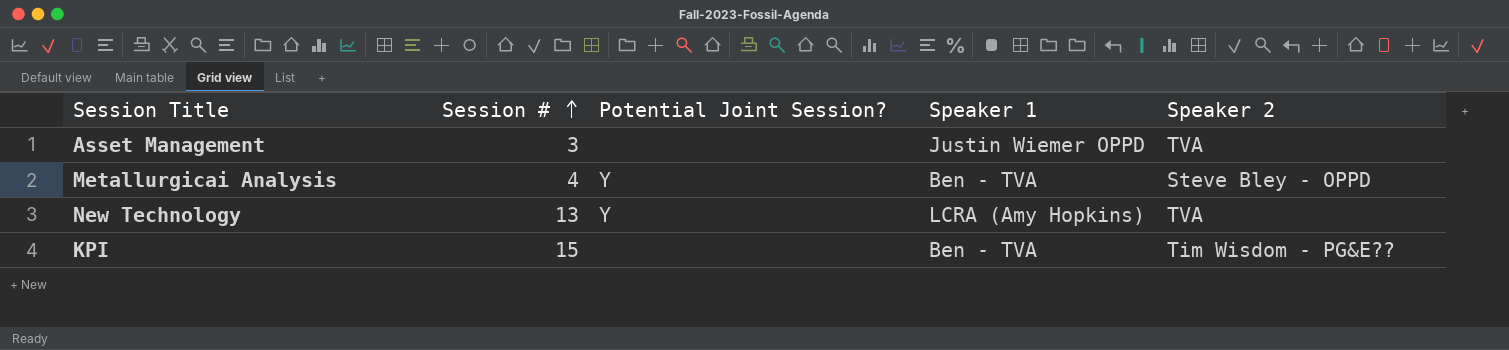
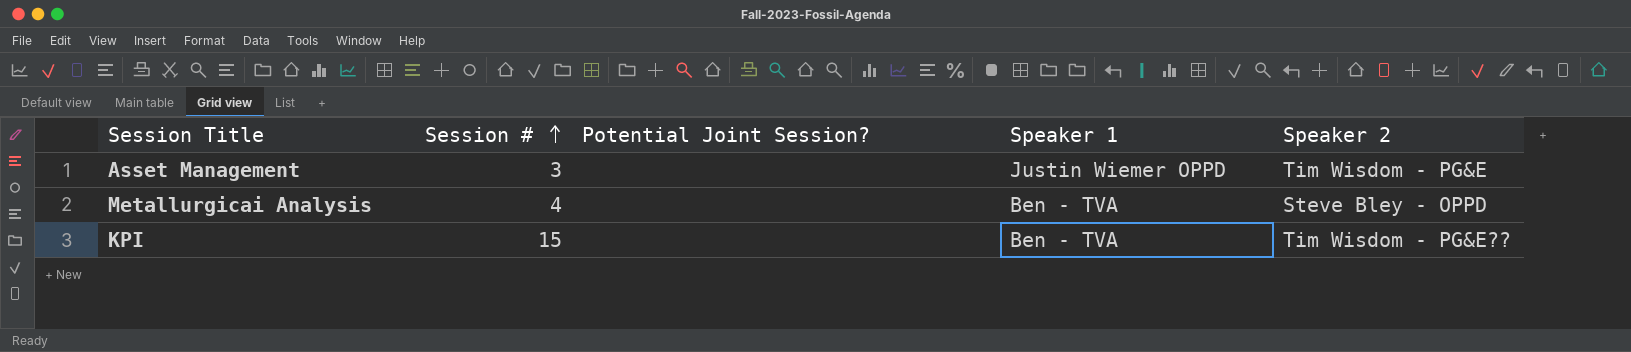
row New Technology: 13 | Y | LCRA (Amy Hopkins) | TVA -> none
Asset Management | Speaker 2: TVA -> Tim Wisdom - PG&E
Metallurgicai Analysis | Potential Joint Session?: Y -> none

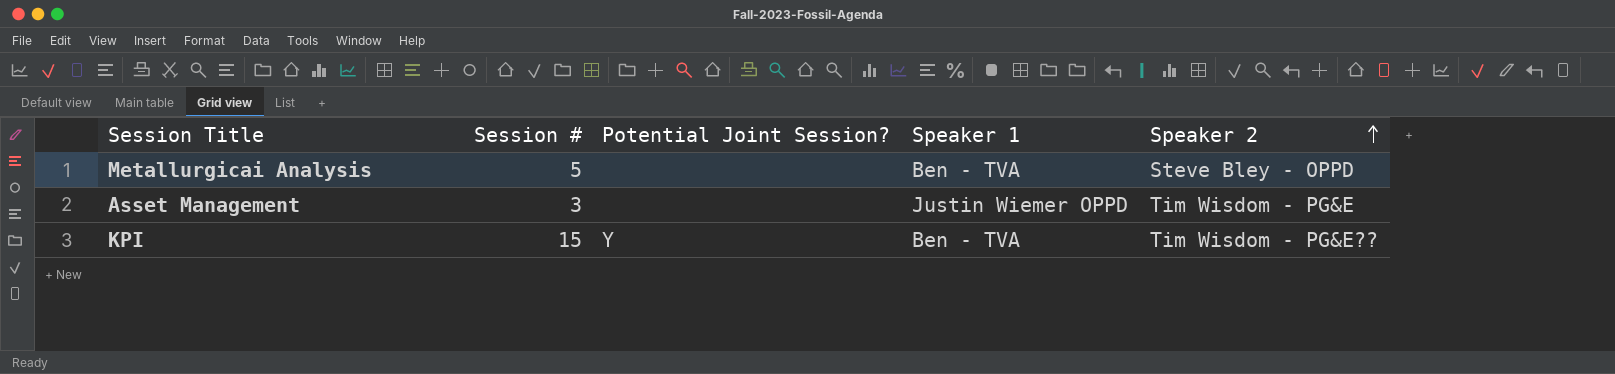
row order: Session # ascending -> Speaker 2 ascending
Metallurgicai Analysis | Session #: 4 -> 5
KPI | Potential Joint Session?: none -> Y

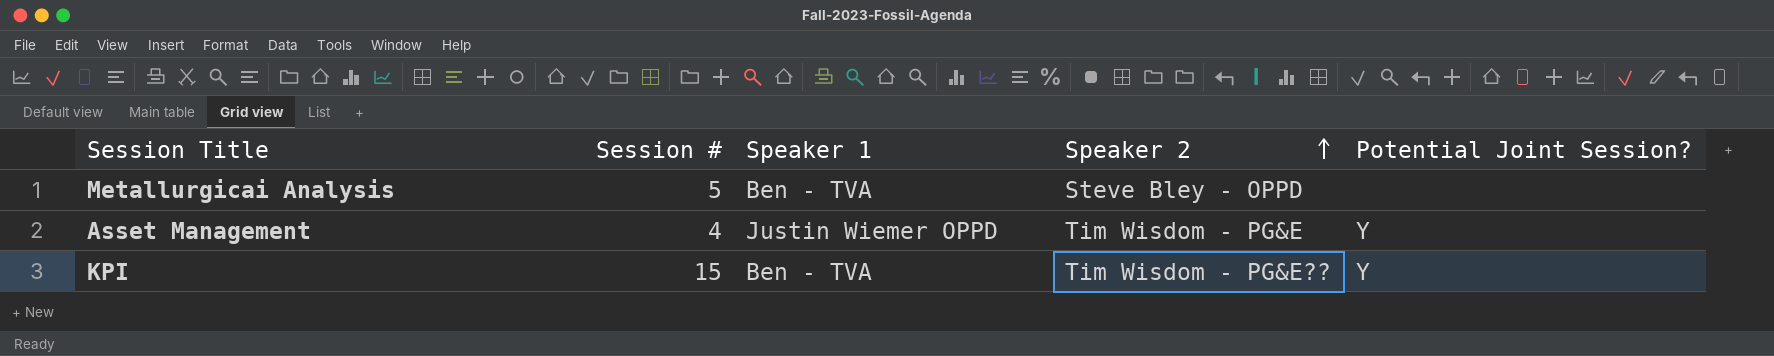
column Potential Joint Session? | position: 3 -> 5
Asset Management | Session #: 3 -> 4
Asset Management | Potential Joint Session?: none -> Y

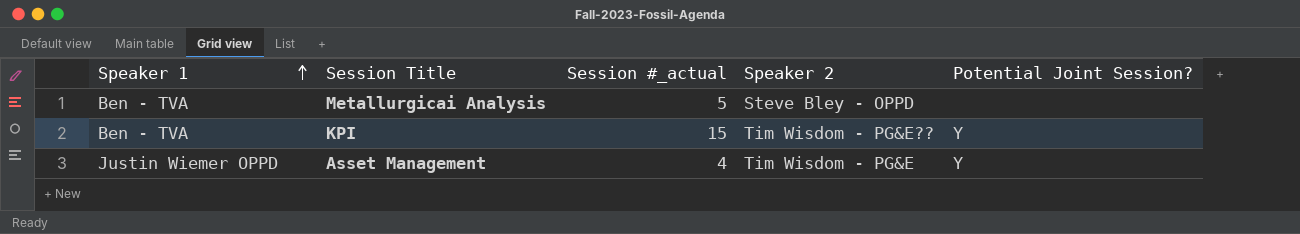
row order: Speaker 2 ascending -> Speaker 1 ascending
column Speaker 1 | position: 3 -> 1
column name: Session # -> Session #_actual

